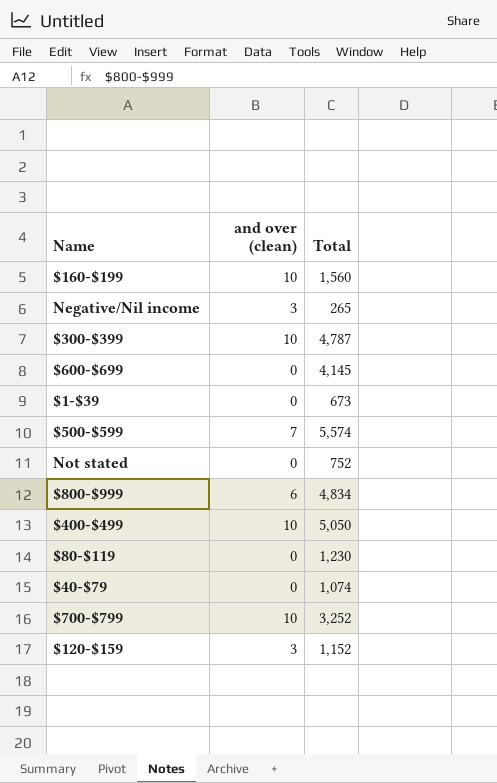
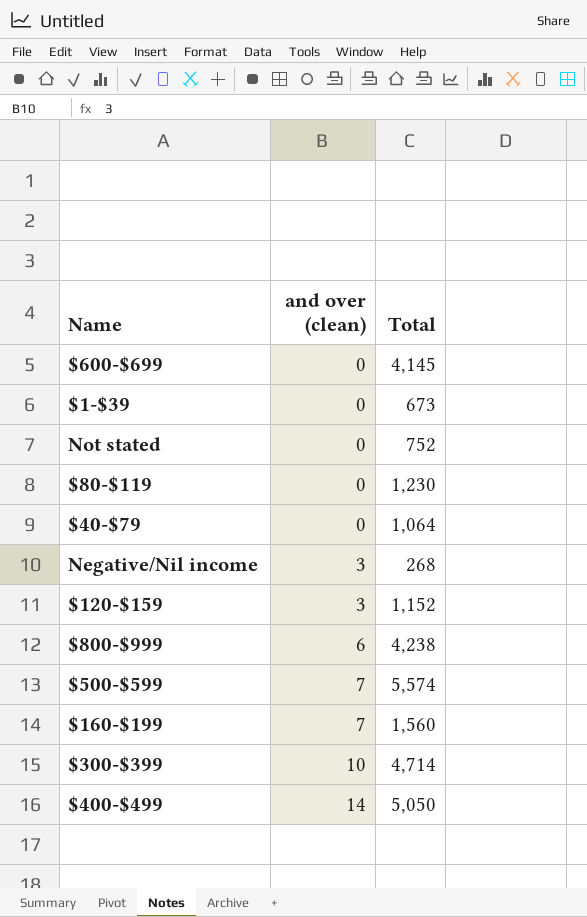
row order: none -> and over (clean) ascending
row $700-$799: 10 | 3,252 -> none
$40-$79 | Total: 1,074 -> 1,064
Negative/Nil income | Total: 265 -> 268
$800-$999 | Total: 4,834 -> 4,238
$160-$199 | and over (clean): 10 -> 7
$300-$399 | Total: 4,787 -> 4,714
$400-$499 | and over (clean): 10 -> 14

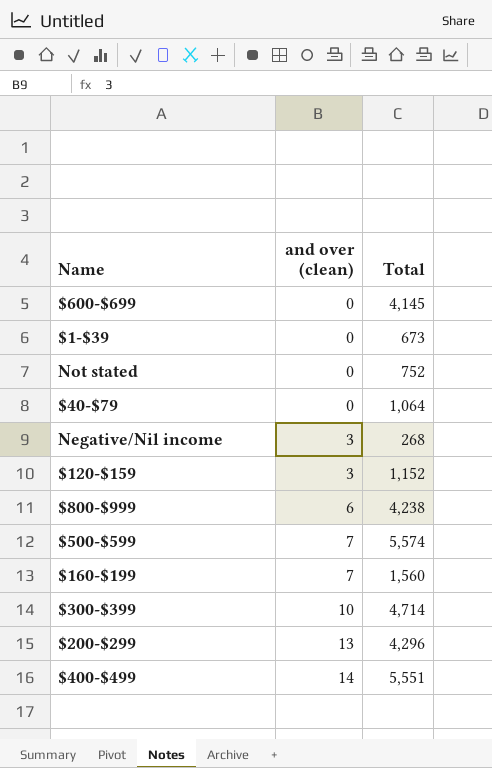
row $80-$119: 0 | 1,230 -> none
row $200-$299: none -> 13 | 4,296
$400-$499 | Total: 5,050 -> 5,551

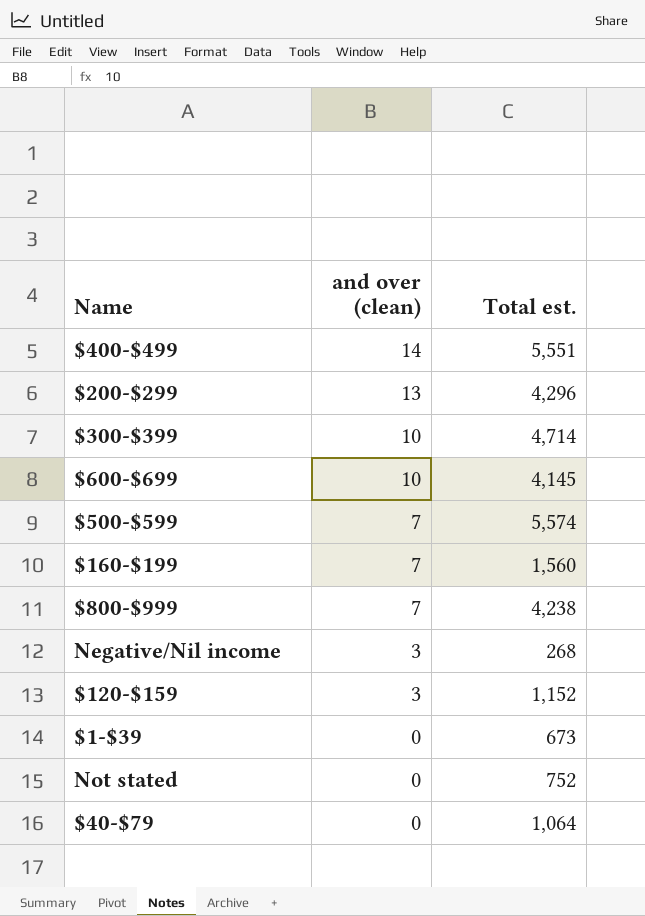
row order: and over (clean) ascending -> and over (clean) descending
column name: Total -> Total est.
$600-$699 | and over (clean): 0 -> 10
$800-$999 | and over (clean): 6 -> 7

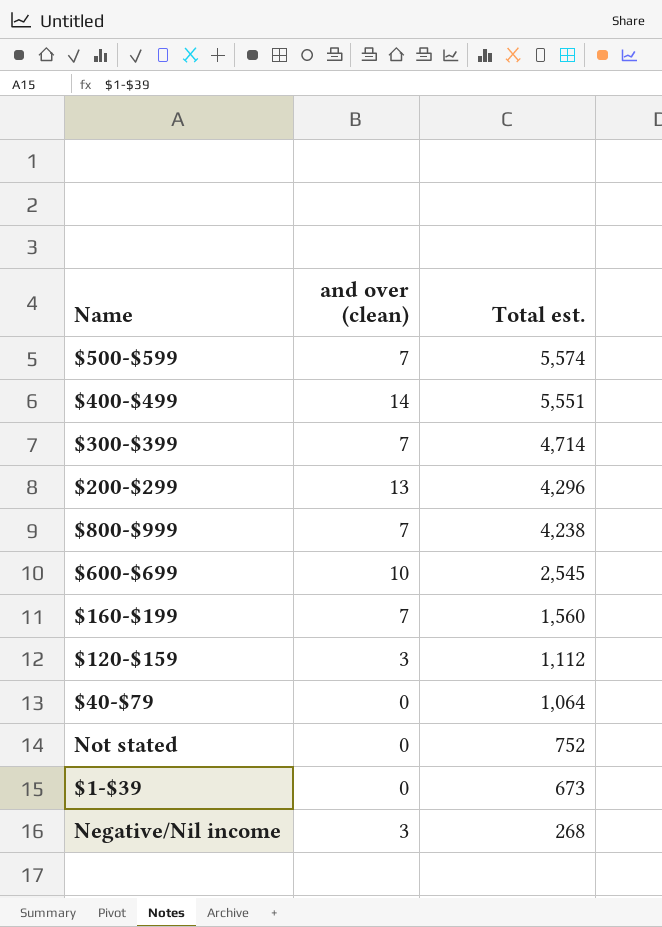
row order: and over (clean) descending -> Total est. descending
$300-$399 | and over (clean): 10 -> 7
$600-$699 | Total est.: 4,145 -> 2,545
$120-$159 | Total est.: 1,152 -> 1,112

